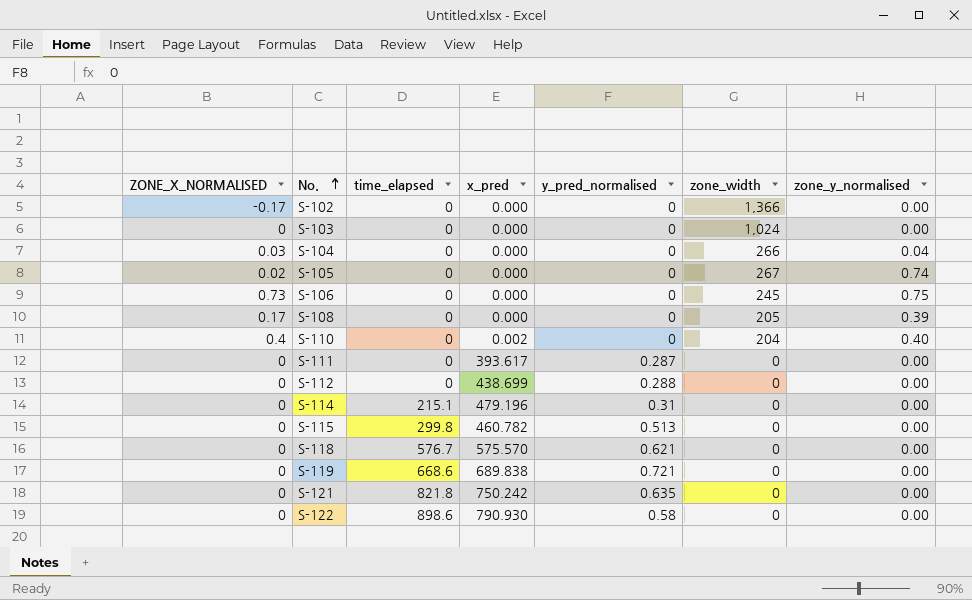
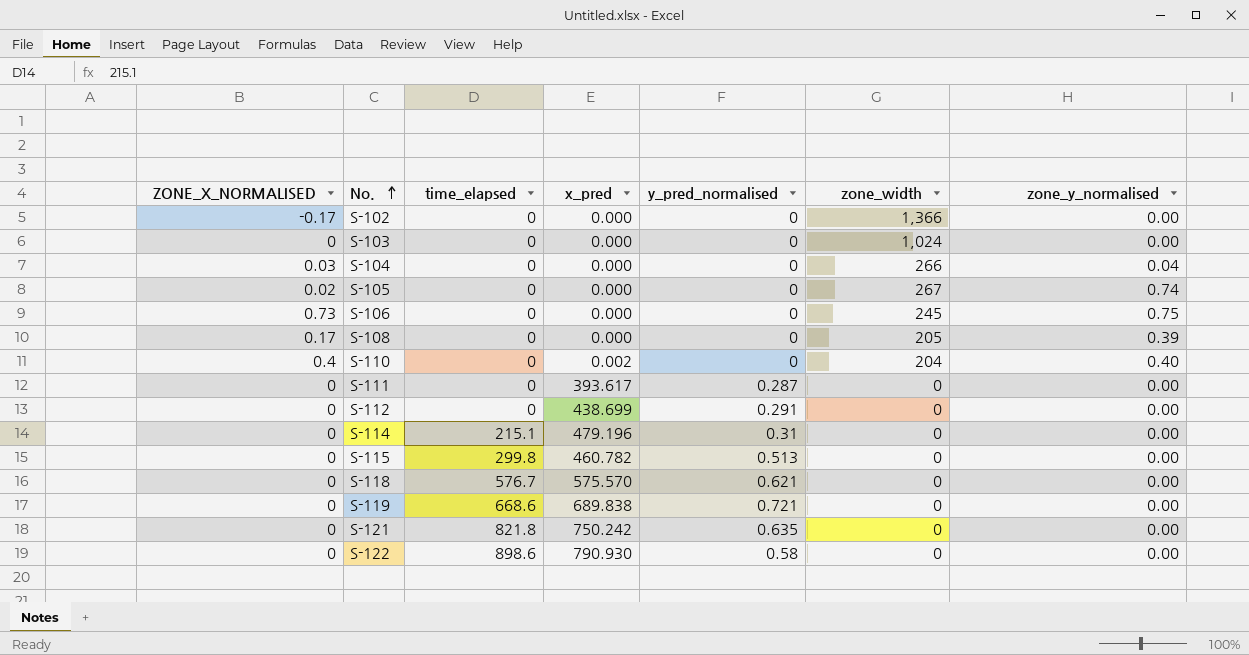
S-112 | y_pred_normalised: 0.288 -> 0.291

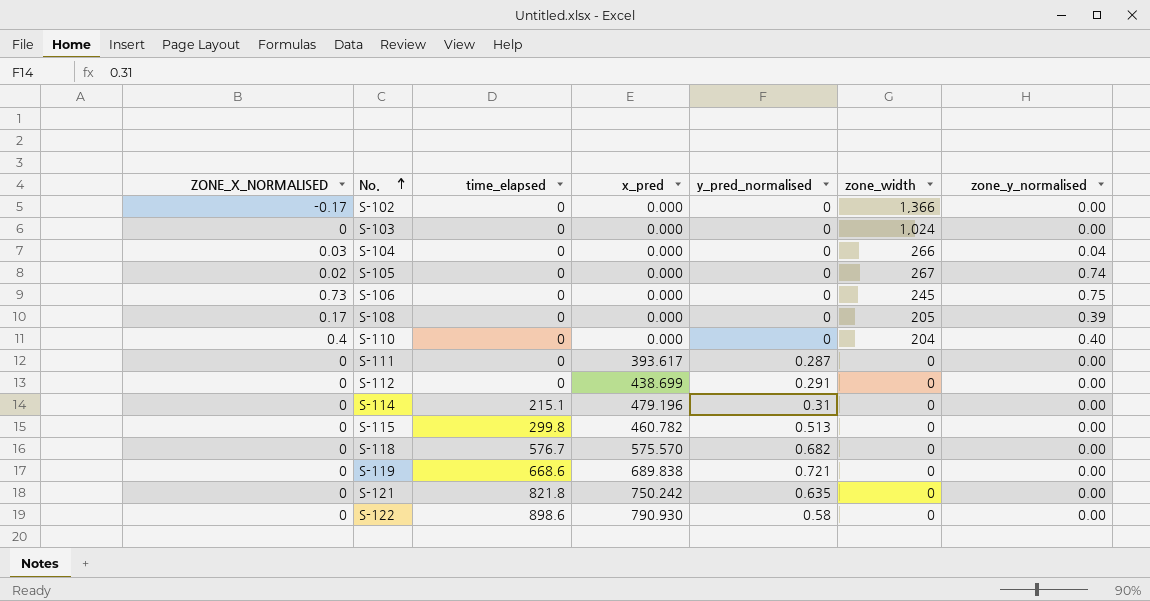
S-110 | x_pred: 0.002 -> 0.000
S-118 | y_pred_normalised: 0.621 -> 0.682

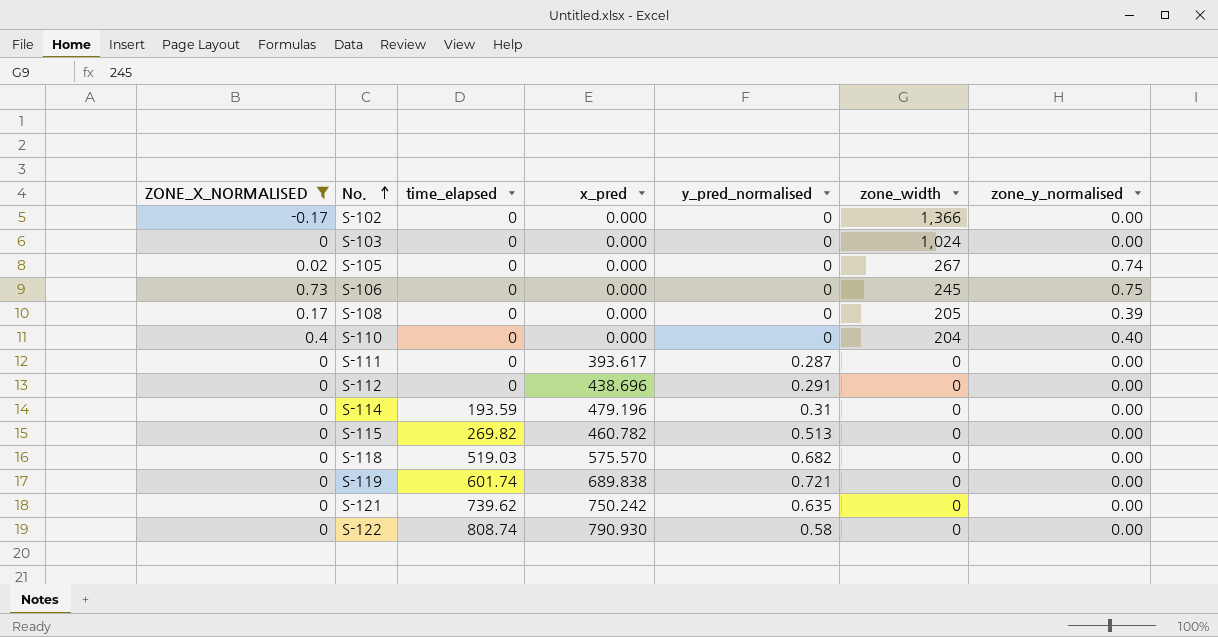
filter: none -> ZONE_X_NORMALISED != 0.03
S-112 | x_pred: 438.699 -> 438.696
S-114 | time_elapsed: 215.1 -> 193.59
S-115 | time_elapsed: 299.8 -> 269.82
S-118 | time_elapsed: 576.7 -> 519.03
S-119 | time_elapsed: 668.6 -> 601.74
S-121 | time_elapsed: 821.8 -> 739.62
S-122 | time_elapsed: 898.6 -> 808.74

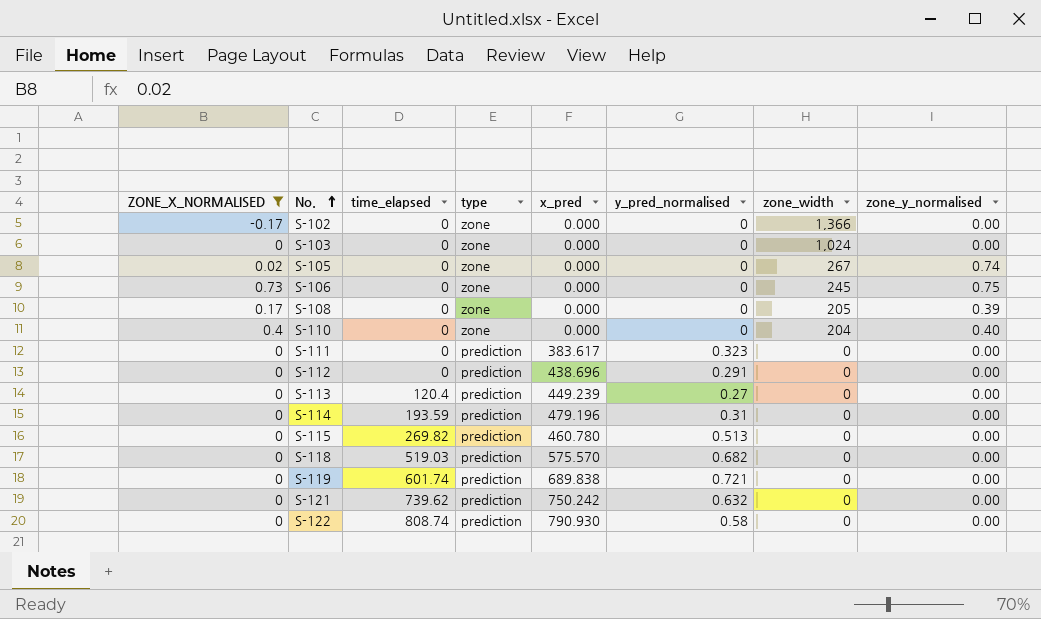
column type | position: none -> 4
S-111 | x_pred: 393.617 -> 383.617
S-111 | y_pred_normalised: 0.287 -> 0.323
row S-113: none -> 0 | 120.4 | prediction | 449.239 | 0.27 | 0 | 0.00
S-115 | x_pred: 460.782 -> 460.780
S-121 | y_pred_normalised: 0.635 -> 0.632

